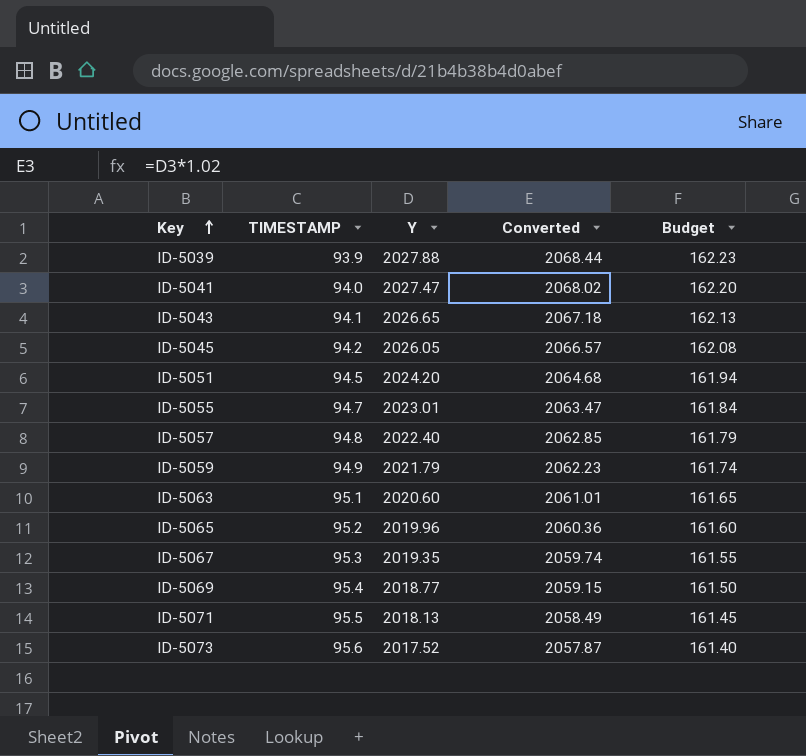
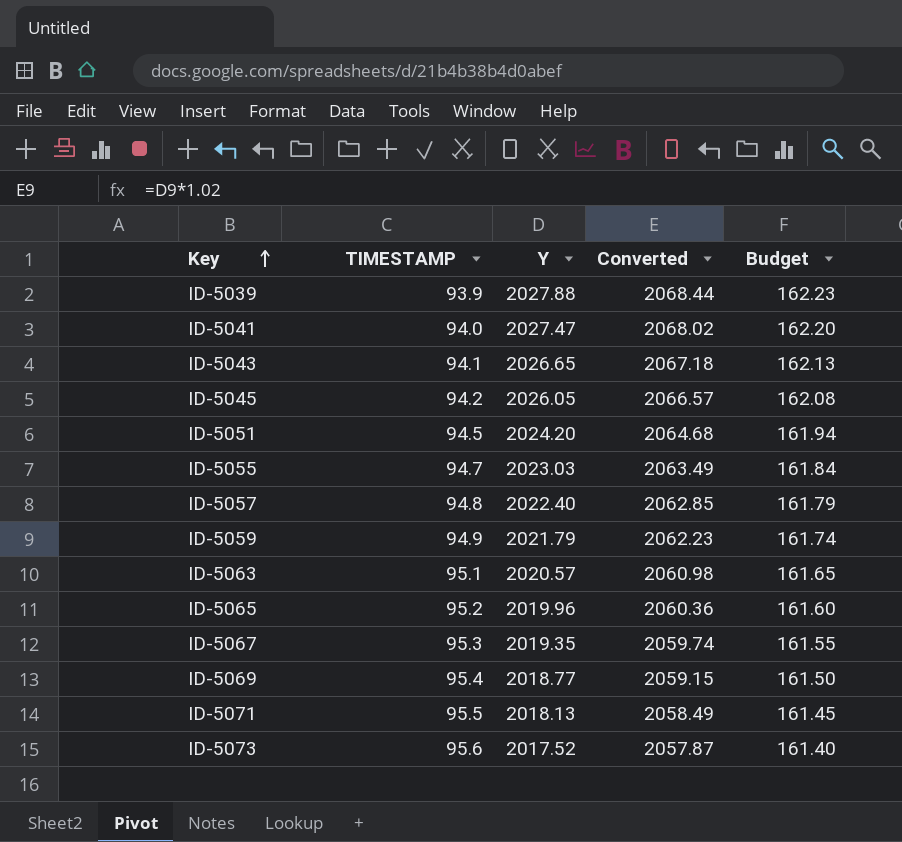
ID-5055 | Y: 2023.01 -> 2023.03
ID-5055 | Converted: 2063.47 -> 2063.49
ID-5063 | Y: 2020.60 -> 2020.57
ID-5063 | Converted: 2061.01 -> 2060.98

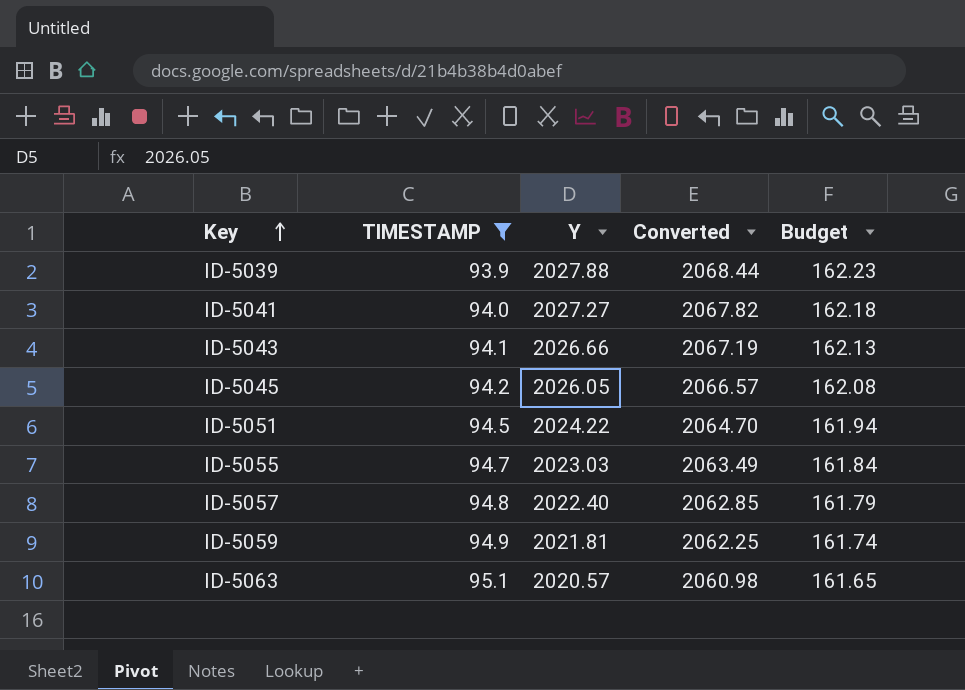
filter: none -> TIMESTAMP <= 95.1
ID-5041 | Y: 2027.47 -> 2027.27
ID-5041 | Converted: 2068.02 -> 2067.82
ID-5041 | Budget: 162.20 -> 162.18
ID-5043 | Y: 2026.65 -> 2026.66
ID-5043 | Converted: 2067.18 -> 2067.19
ID-5051 | Y: 2024.20 -> 2024.22
ID-5051 | Converted: 2064.68 -> 2064.70
ID-5059 | Y: 2021.79 -> 2021.81
ID-5059 | Converted: 2062.23 -> 2062.25

